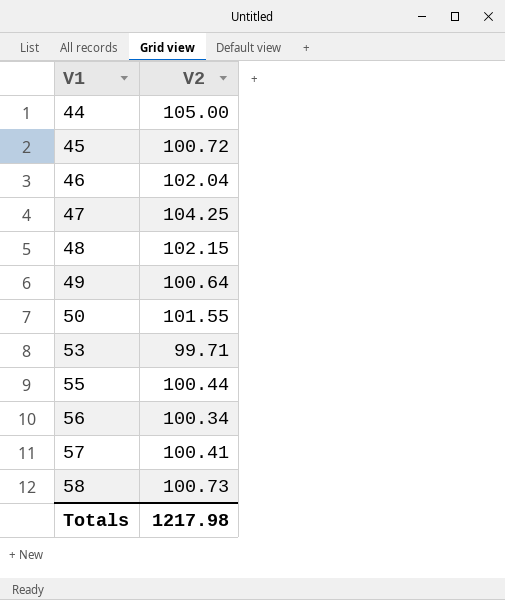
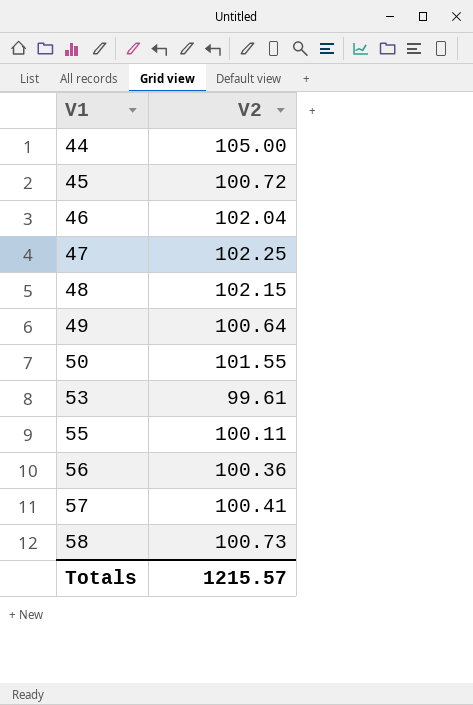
47 | V2: 104.25 -> 102.25
53 | V2: 99.71 -> 99.61
55 | V2: 100.44 -> 100.11
56 | V2: 100.34 -> 100.36
Totals | V2: 1217.98 -> 1215.57

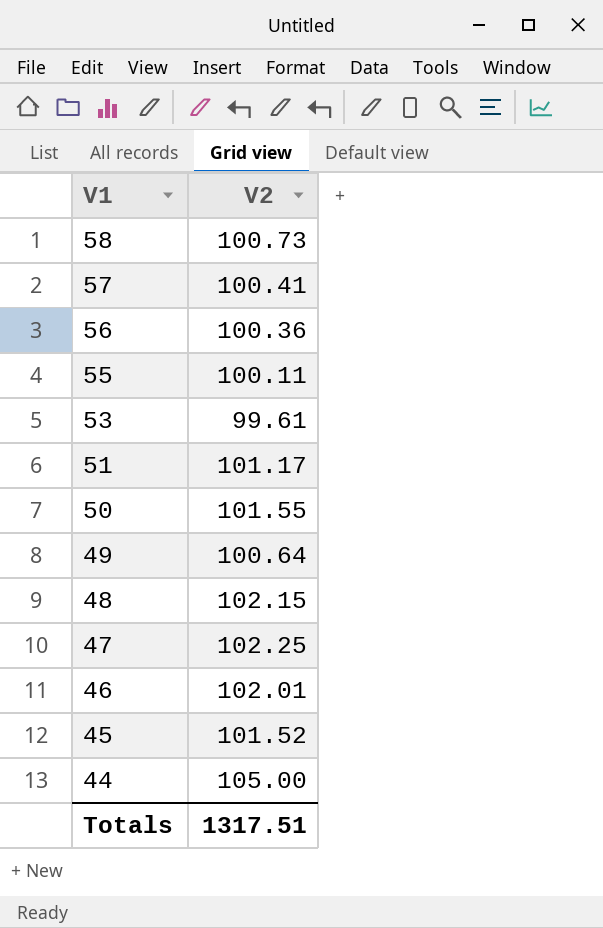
row order: V1 ascending -> V1 descending
row 51: none -> 101.17
46 | V2: 102.04 -> 102.01
45 | V2: 100.72 -> 101.52
Totals | V2: 1215.57 -> 1317.51

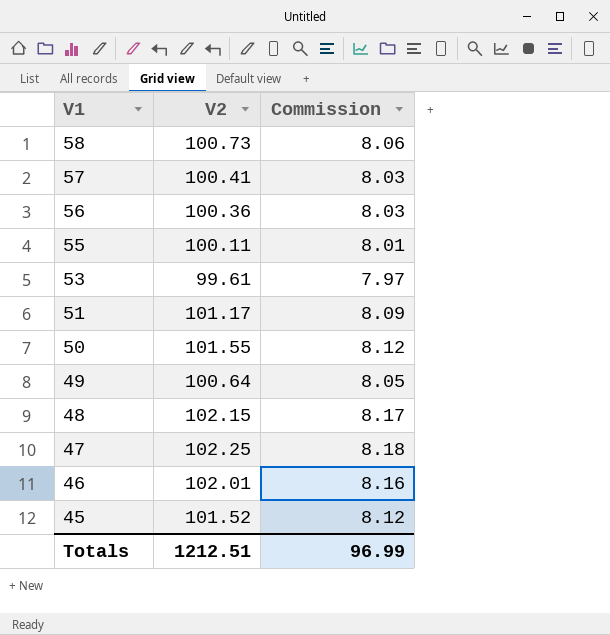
column Commission | formula: none -> [V2] * 0.08
row 44: 105.00 -> none
Totals | V2: 1317.51 -> 1212.51

